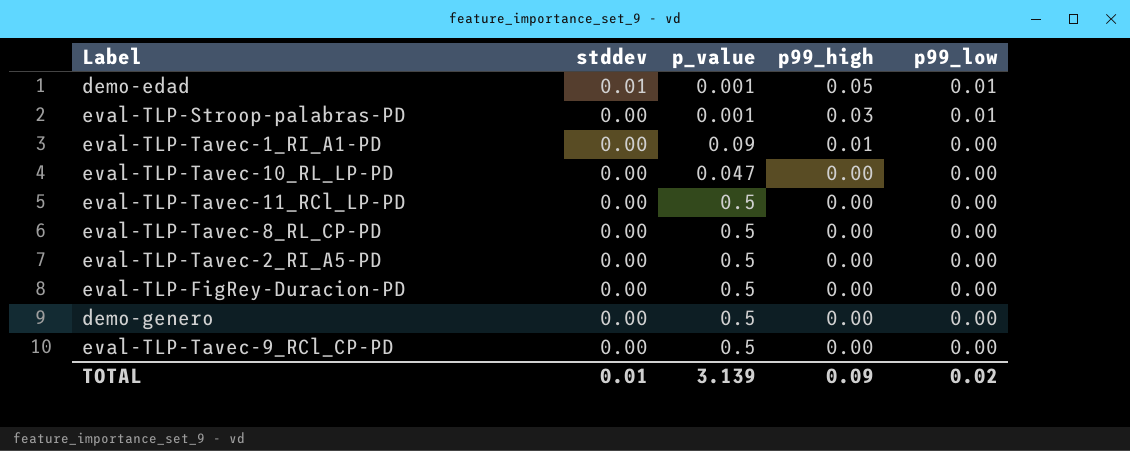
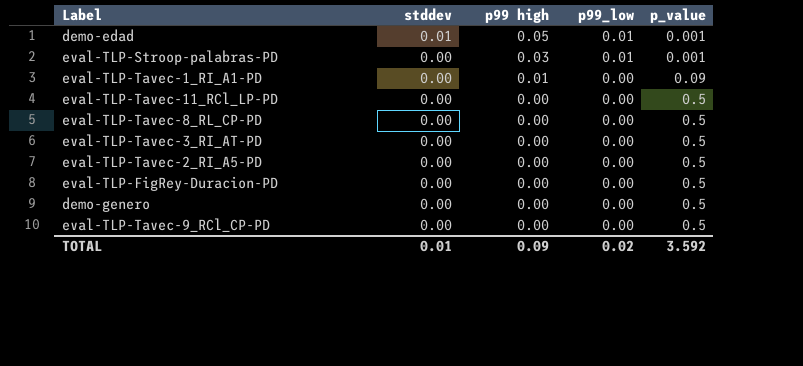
column name: p99_high -> p99 high
column p_value | position: 3 -> 5
row eval-TLP-Tavec-10_RL_LP-PD: 0.00 | 0.047 | 0.00 | 0.00 -> none
row eval-TLP-Tavec-3_RI_AT-PD: none -> 0.00 | 0.00 | 0.00 | 0.5
TOTAL | p_value: 3.139 -> 3.592

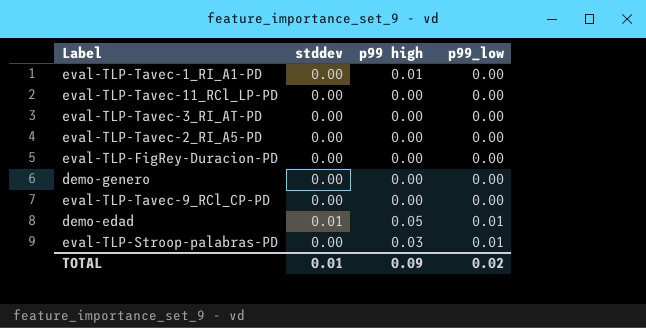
row order: stddev descending -> p99_low ascending
column p_value | position: 5 -> none
row eval-TLP-Tavec-8_RL_CP-PD: 0.00 | 0.00 | 0.00 | 0.5 -> none

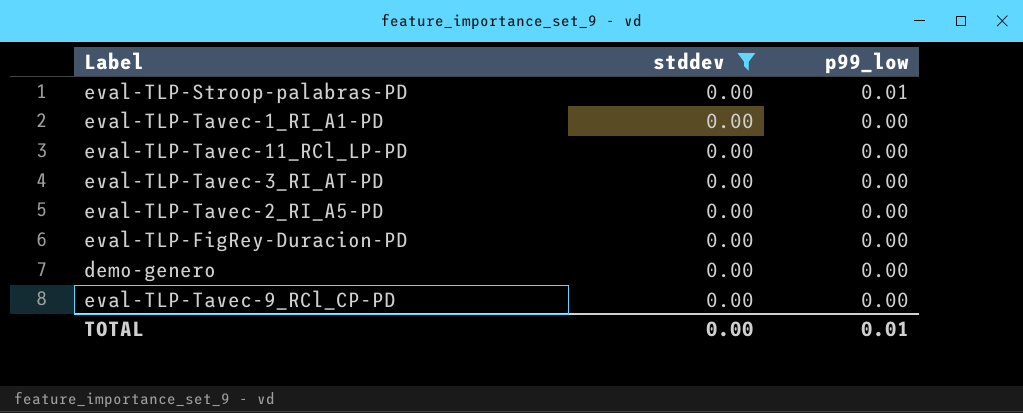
filter: none -> stddev = 0.00
row order: p99_low ascending -> p99_low descending
column p99 high | position: 3 -> none
TOTAL | stddev: 0.01 -> 0.00
TOTAL | p99_low: 0.02 -> 0.01

